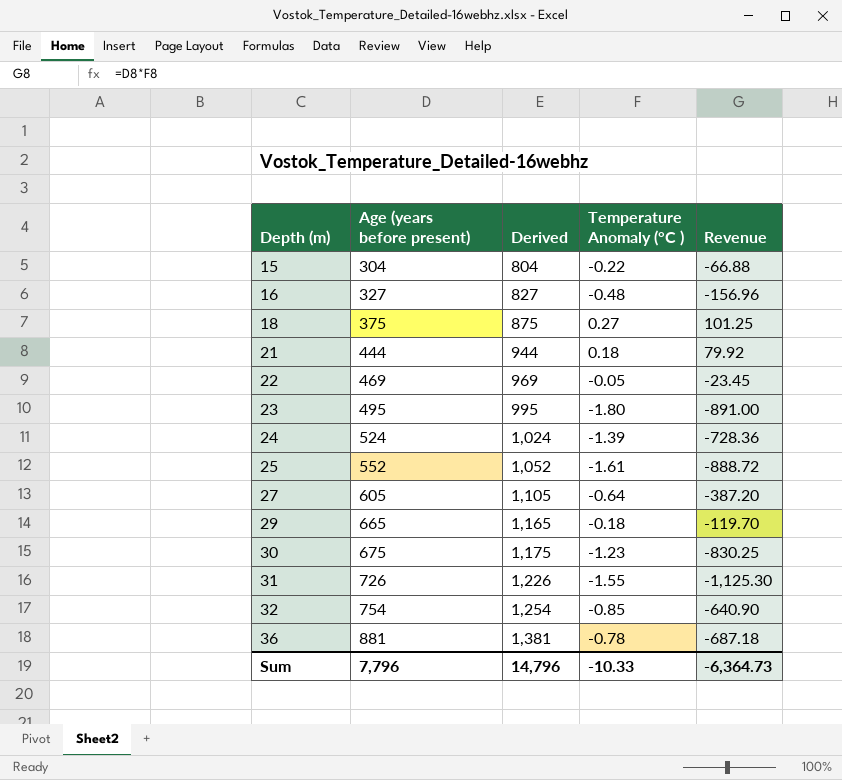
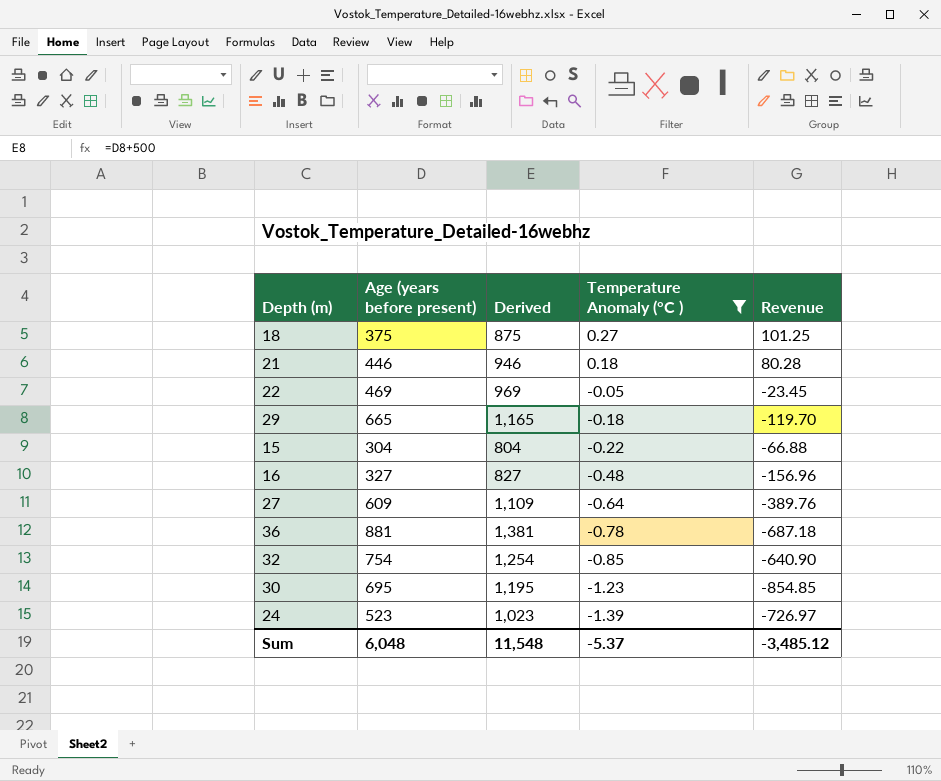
filter: none -> Temperature Anomaly (°C ) >= -1.39
row order: Depth (m) ascending -> Temperature Anomaly (°C ) descending
21 | Age (years before present): 444 -> 446
21 | Derived: 944 -> 946
21 | Revenue: 79.92 -> 80.28
27 | Age (years before present): 605 -> 609
27 | Derived: 1,105 -> 1,109
27 | Revenue: -387.20 -> -389.76
30 | Age (years before present): 675 -> 695
30 | Derived: 1,175 -> 1,195
30 | Revenue: -830.25 -> -854.85
24 | Age (years before present): 524 -> 523
24 | Derived: 1,024 -> 1,023
24 | Revenue: -728.36 -> -726.97
Sum | Age (years before present): 7,796 -> 6,048
Sum | Derived: 14,796 -> 11,548
Sum | Temperature Anomaly (°C ): -10.33 -> -5.37
Sum | Revenue: -6,364.73 -> -3,485.12

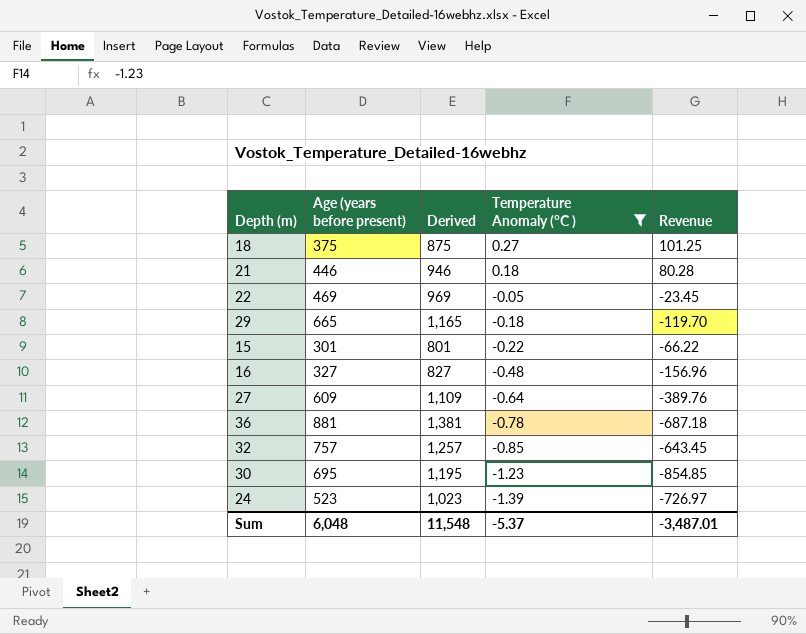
15 | Age (years before present): 304 -> 301
15 | Derived: 804 -> 801
15 | Revenue: -66.88 -> -66.22
32 | Age (years before present): 754 -> 757
32 | Derived: 1,254 -> 1,257
32 | Revenue: -640.90 -> -643.45
Sum | Revenue: -3,485.12 -> -3,487.01

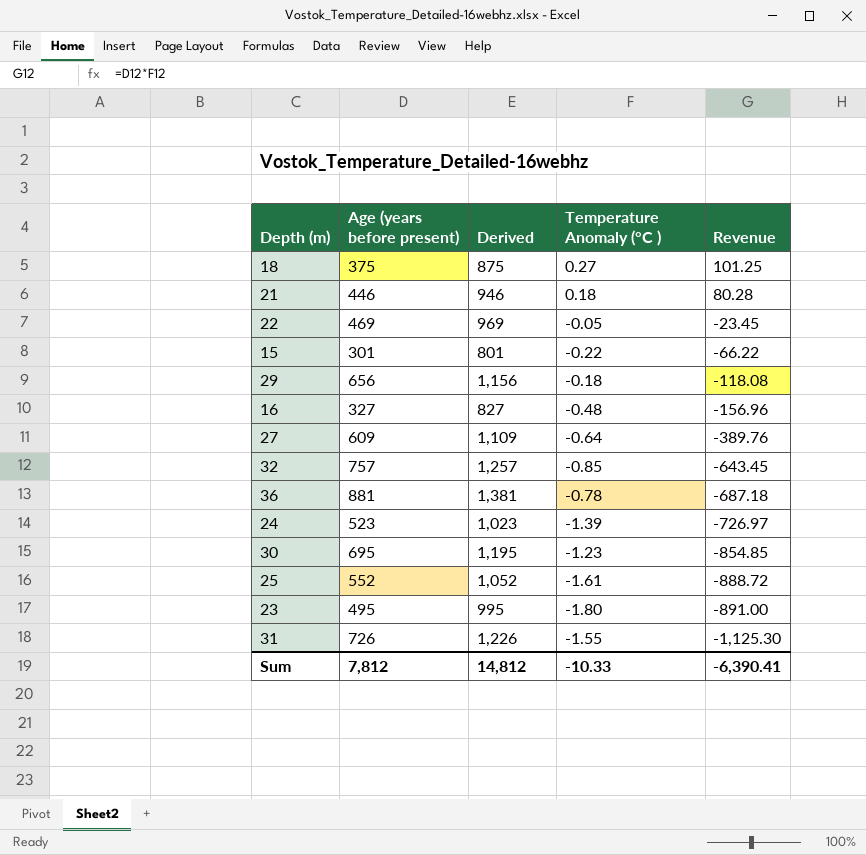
filter: Temperature Anomaly (°C ) >= -1.39 -> none
row order: Temperature Anomaly (°C ) descending -> Revenue descending
29 | Age (years before present): 665 -> 656
29 | Derived: 1,165 -> 1,156
29 | Revenue: -119.70 -> -118.08
Sum | Age (years before present): 6,048 -> 7,812
Sum | Derived: 11,548 -> 14,812
Sum | Temperature Anomaly (°C ): -5.37 -> -10.33
Sum | Revenue: -3,487.01 -> -6,390.41

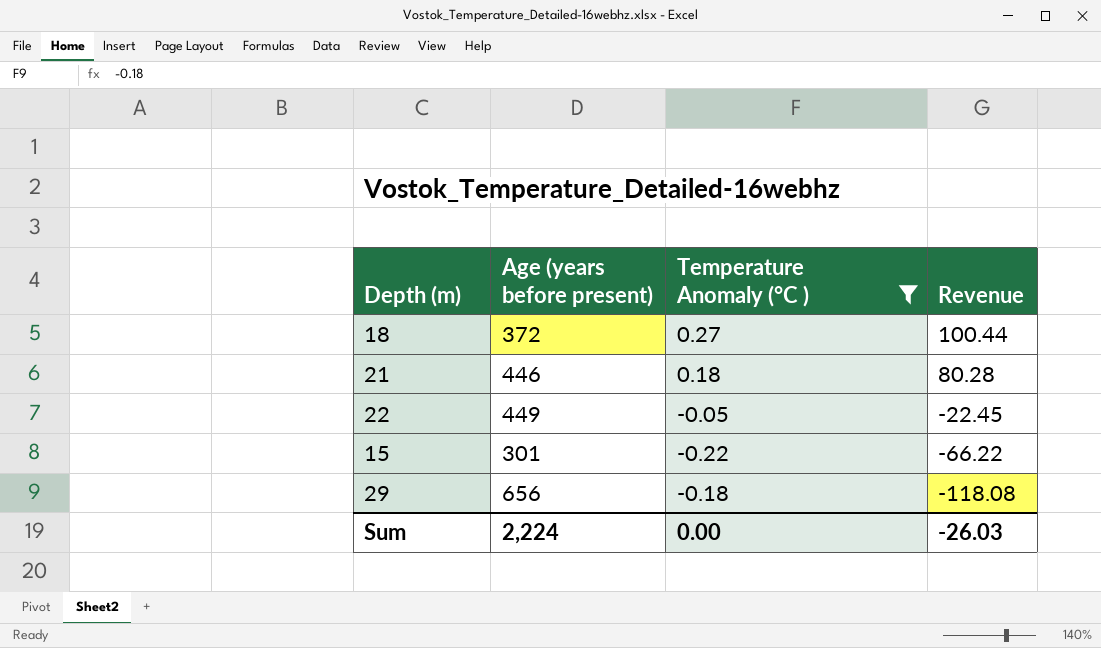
filter: none -> Temperature Anomaly (°C ) >= -0.22
column Derived | formula: [Age (years before present)] + 500 -> none
18 | Age (years before present): 375 -> 372
18 | Revenue: 101.25 -> 100.44
22 | Age (years before present): 469 -> 449
22 | Revenue: -23.45 -> -22.45
Sum | Age (years before present): 7,812 -> 2,224
Sum | Temperature Anomaly (°C ): -10.33 -> 0.00
Sum | Revenue: -6,390.41 -> -26.03

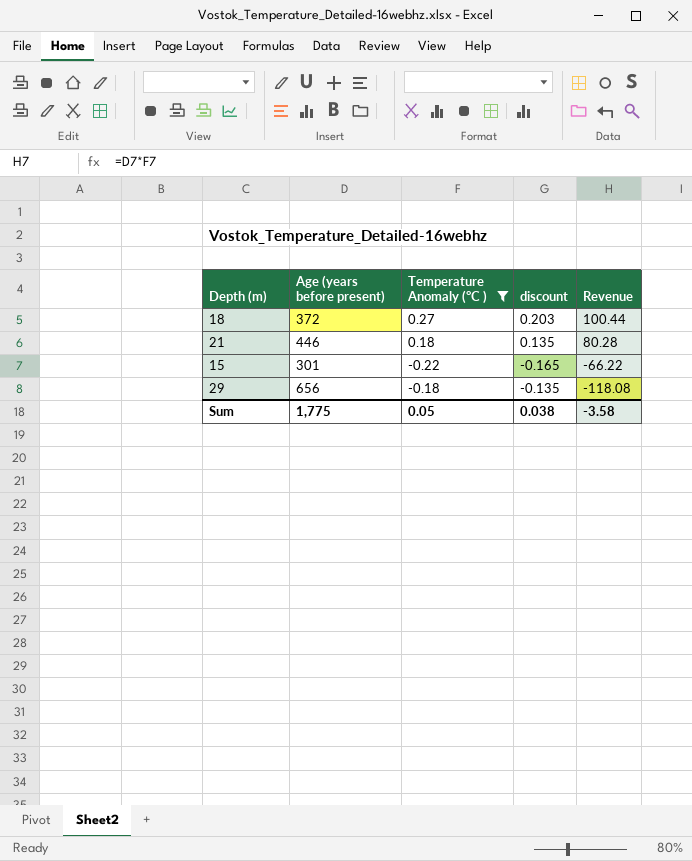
column discount | formula: none -> [Temperature Anomaly (°C )] * 0.75
row 22: 449 | -0.05 | -22.45 -> none
Sum | Age (years before present): 2,224 -> 1,775
Sum | Temperature Anomaly (°C ): 0.00 -> 0.05
Sum | Revenue: -26.03 -> -3.58

